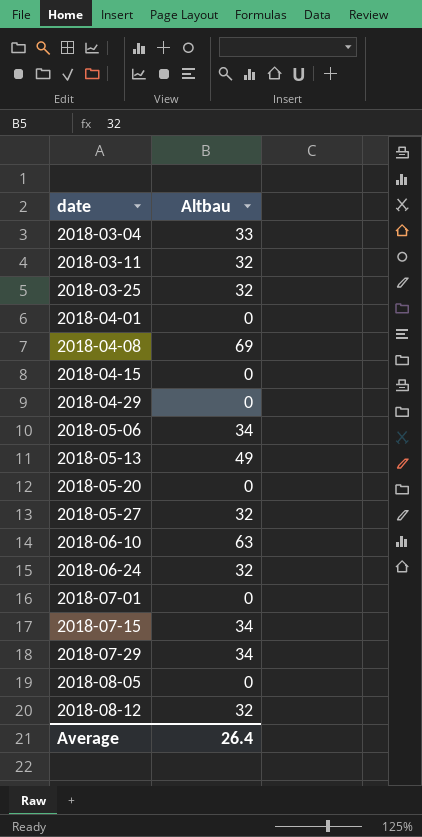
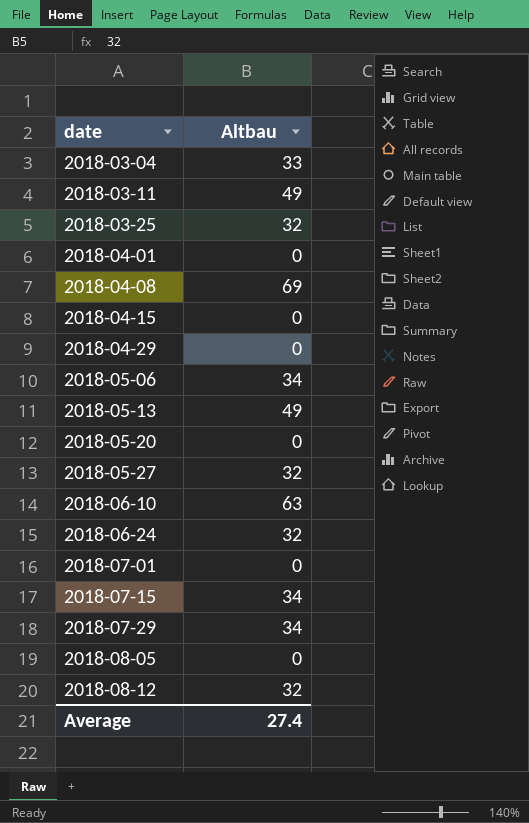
2018-03-11 | Altbau: 32 -> 49
Average | Altbau: 26.4 -> 27.4

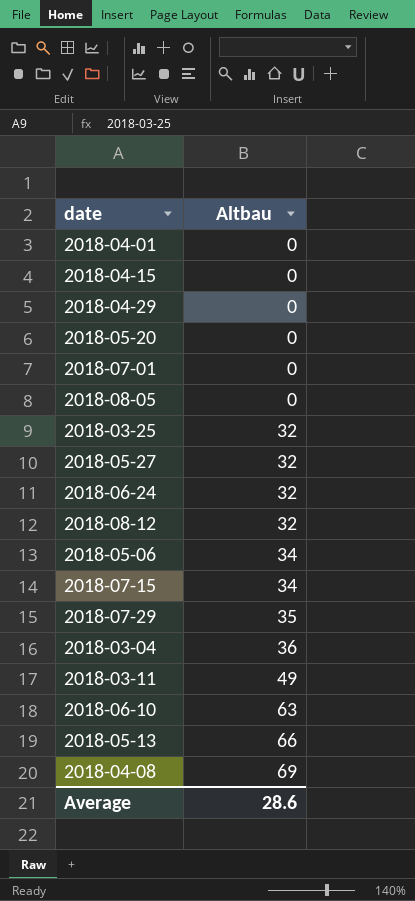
row order: date ascending -> Altbau ascending
2018-07-29 | Altbau: 34 -> 35
2018-03-04 | Altbau: 33 -> 36
2018-05-13 | Altbau: 49 -> 66
Average | Altbau: 27.4 -> 28.6

